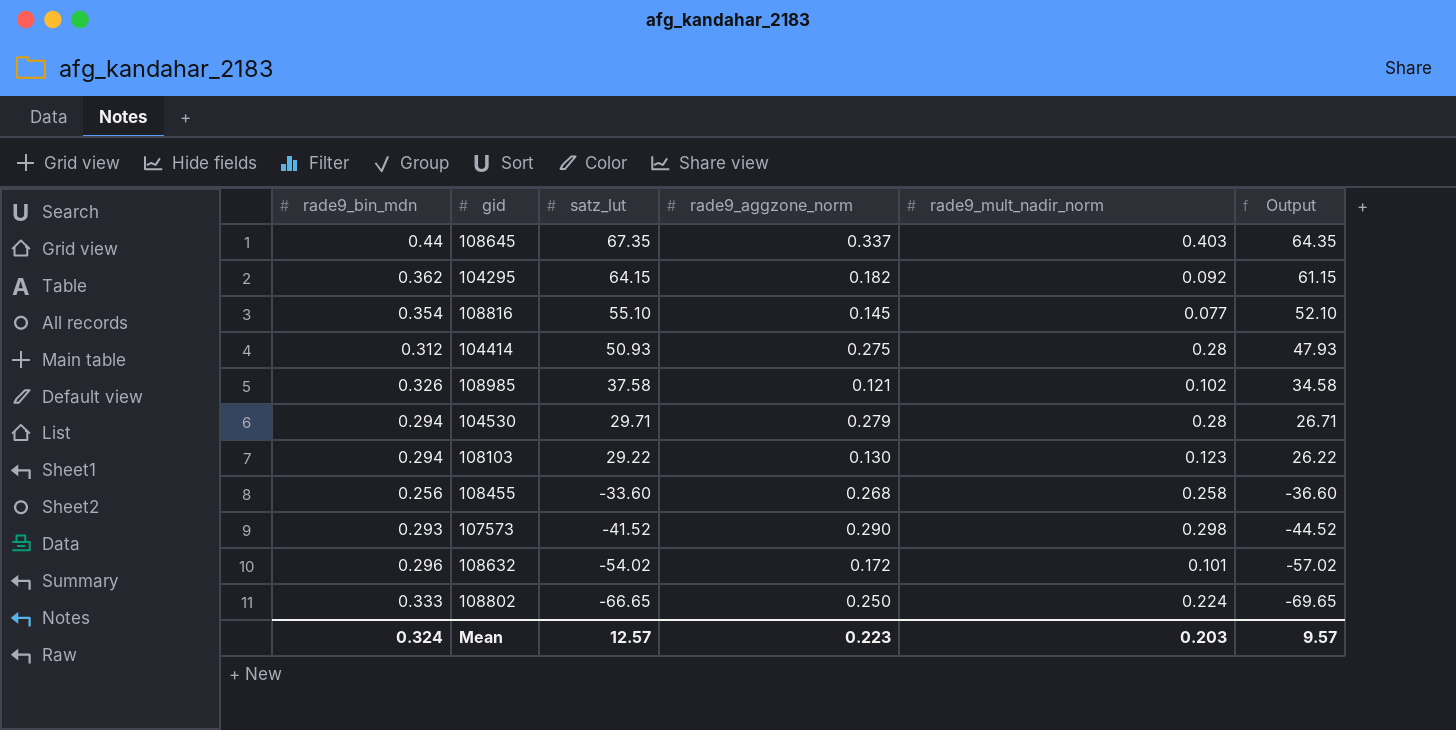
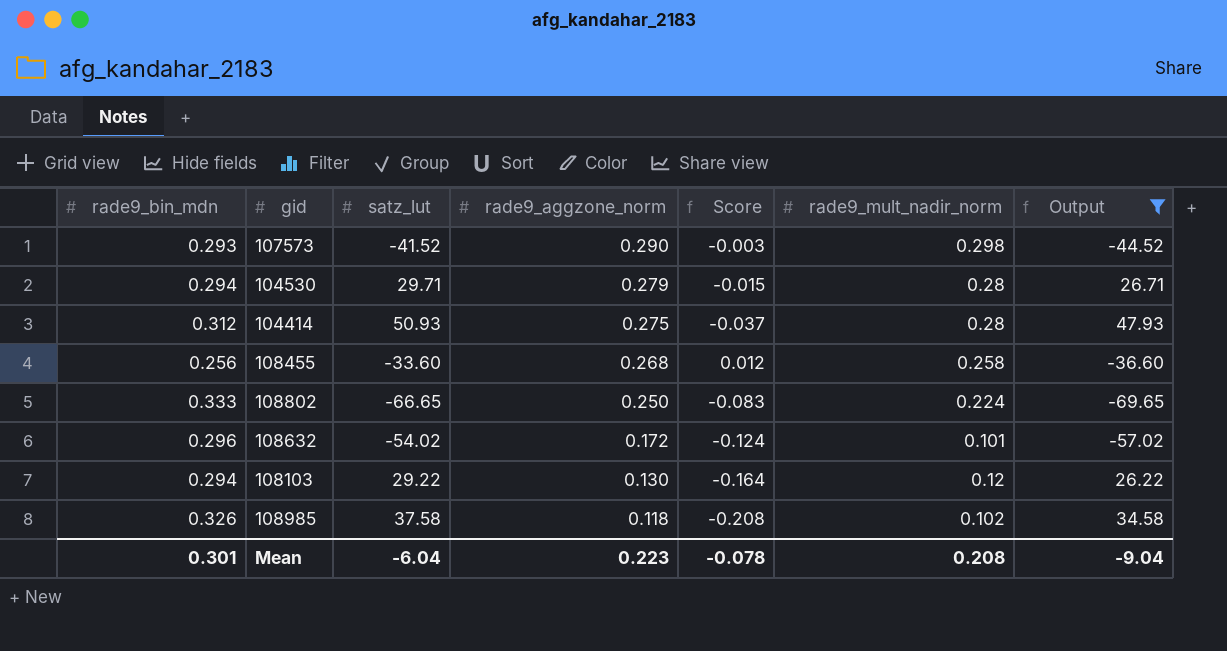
filter: none -> Output <= 47.93
row order: satz_lut descending -> rade9_aggzone_norm descending
column Score | formula: none -> [rade9_aggzone_norm] - [rade9_bin_mdn]
108103 | rade9_mult_nadir_norm: 0.123 -> 0.12
108985 | rade9_aggzone_norm: 0.121 -> 0.118
Mean | rade9_bin_mdn: 0.324 -> 0.301
Mean | satz_lut: 12.57 -> -6.04
Mean | rade9_mult_nadir_norm: 0.203 -> 0.208
Mean | Output: 9.57 -> -9.04

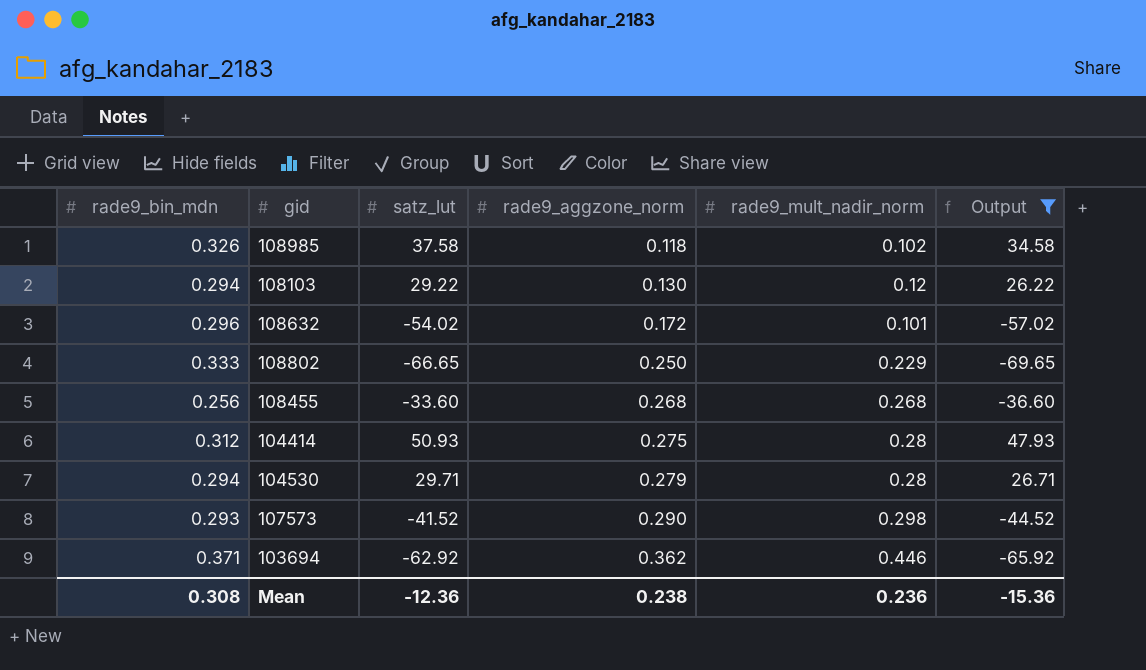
row order: rade9_aggzone_norm descending -> rade9_aggzone_norm ascending
column Score | formula: [rade9_aggzone_norm] - [rade9_bin_mdn] -> none
108802 | rade9_mult_nadir_norm: 0.224 -> 0.229
108455 | rade9_mult_nadir_norm: 0.258 -> 0.268
row 103694: none -> 0.371 | -62.92 | 0.362 | 0.446 | -65.92
Mean | rade9_bin_mdn: 0.301 -> 0.308
Mean | satz_lut: -6.04 -> -12.36
Mean | rade9_aggzone_norm: 0.223 -> 0.238
Mean | rade9_mult_nadir_norm: 0.208 -> 0.236
Mean | Output: -9.04 -> -15.36

